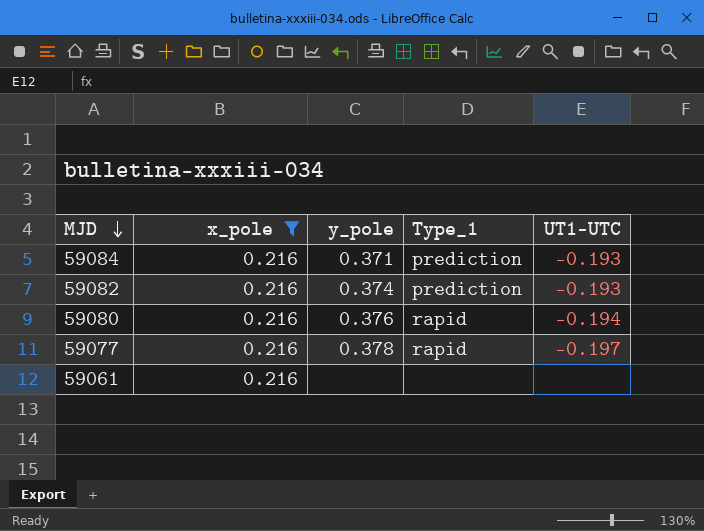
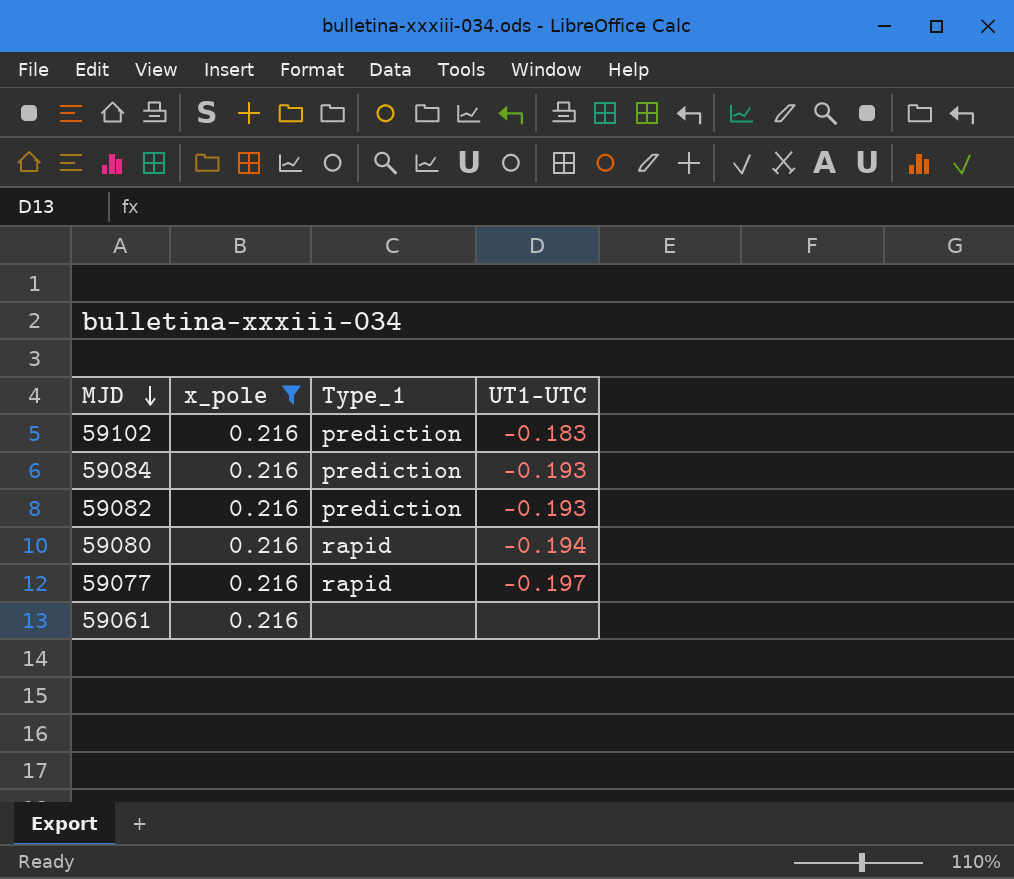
column y_pole | position: 3 -> none
row 59102: none -> 0.216 | prediction | -0.183

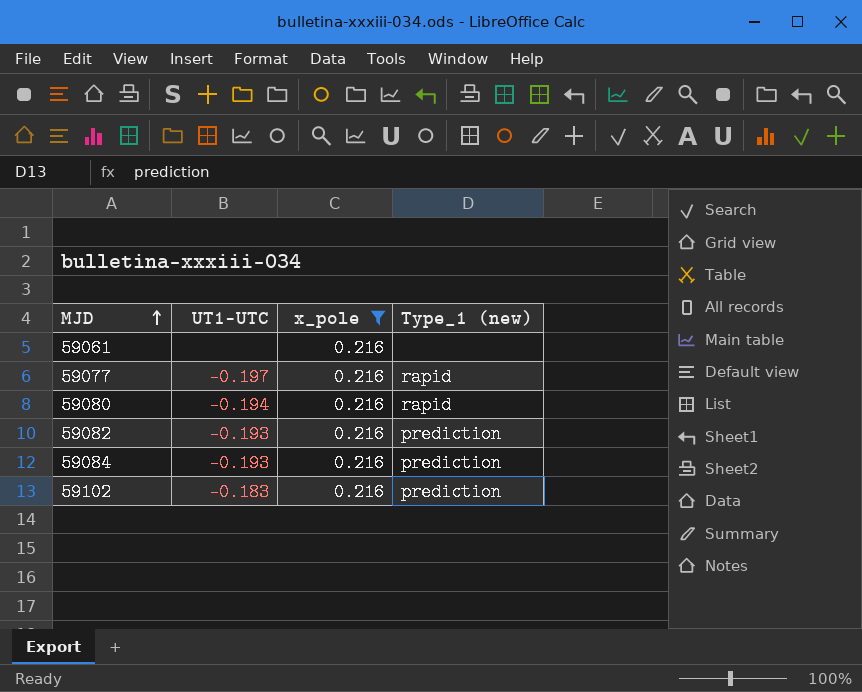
row order: MJD descending -> MJD ascending
column UT1-UTC | position: 4 -> 2
column name: Type_1 -> Type_1 (new)

